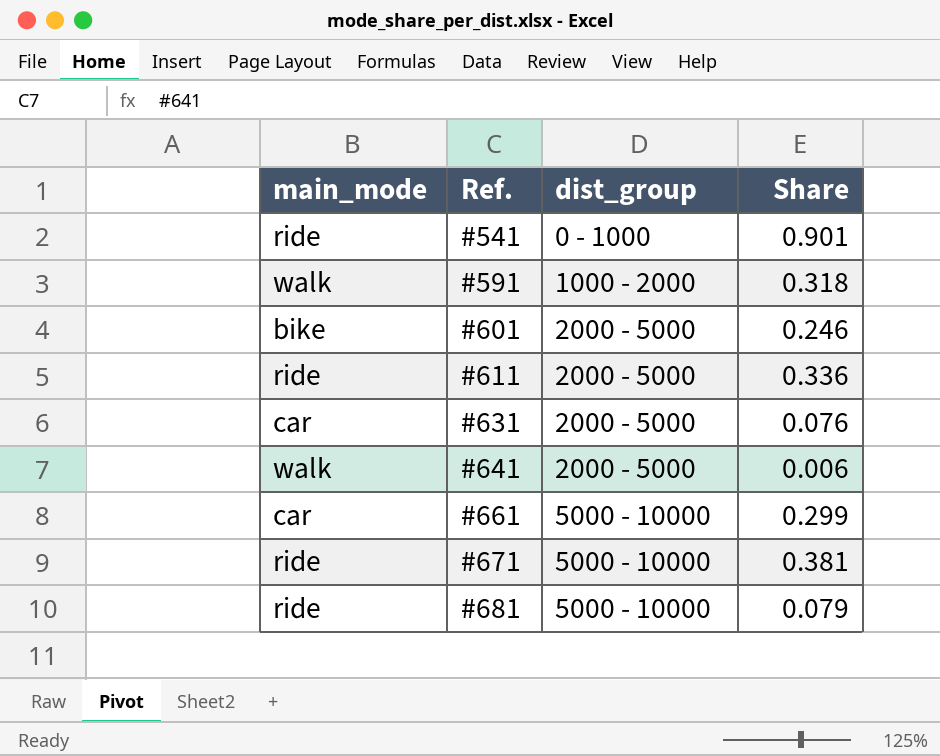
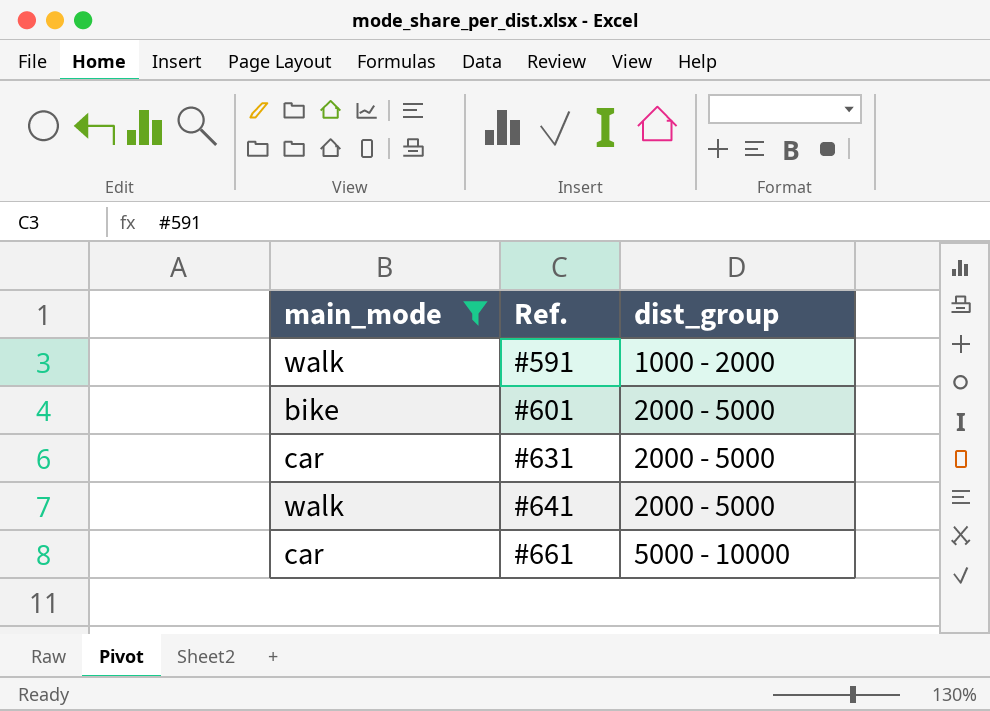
filter: none -> main_mode != ride
column Share | position: 4 -> none

